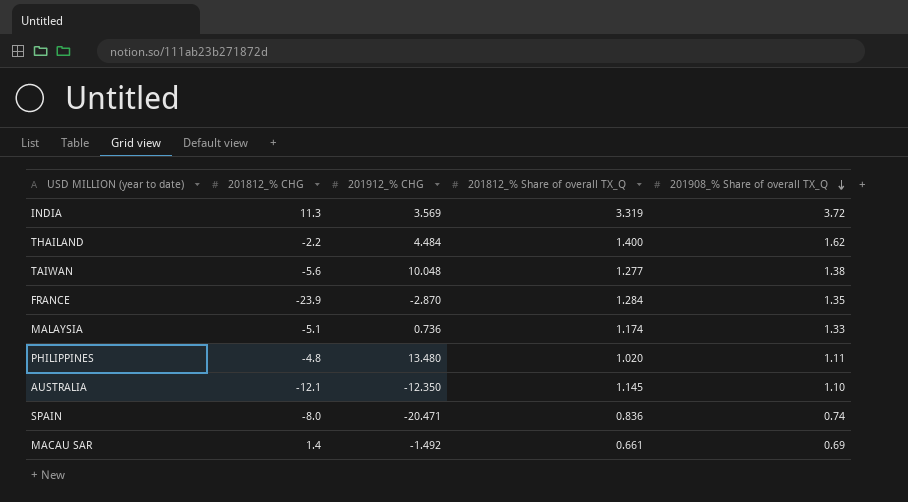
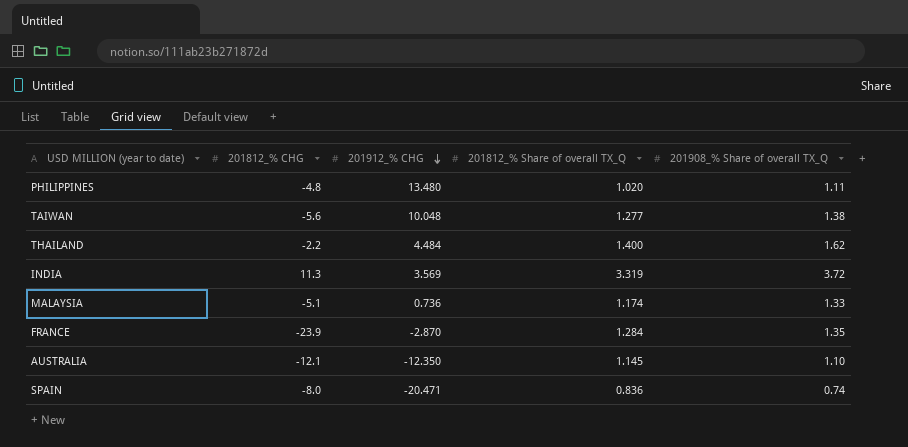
row order: 201908_% Share of overall TX_Q descending -> 201912_% CHG descending
row MACAU SAR: 1.4 | -1.492 | 0.661 | 0.69 -> none

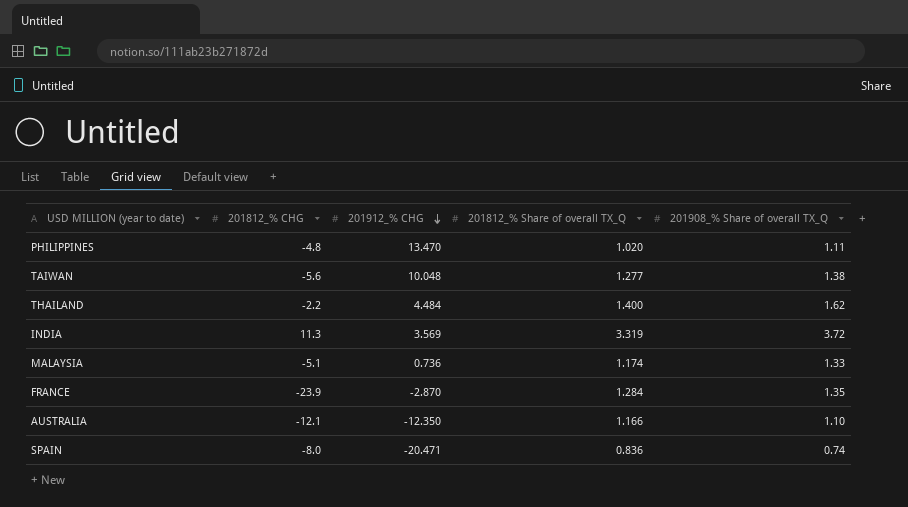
PHILIPPINES | 201912_% CHG: 13.480 -> 13.470
AUSTRALIA | 201812_% Share of overall TX_Q: 1.145 -> 1.166

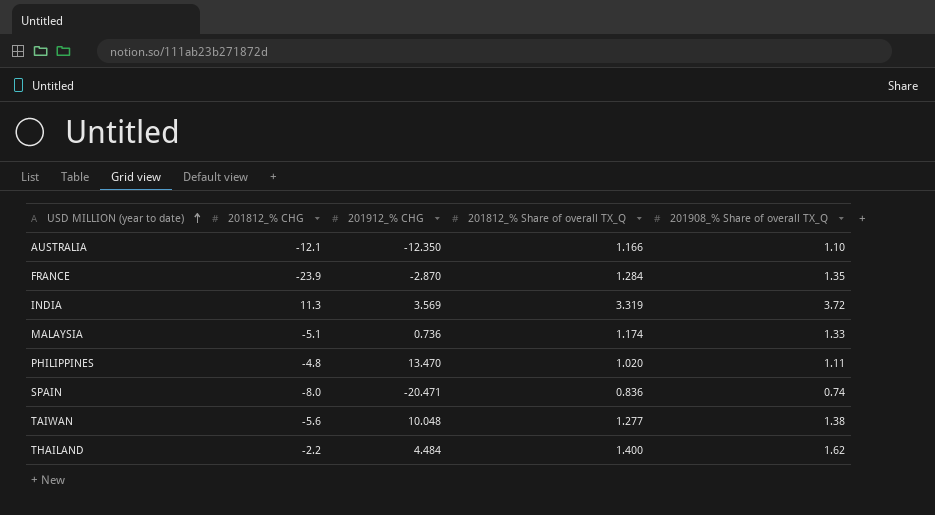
row order: 201912_% CHG descending -> USD MILLION (year to date) ascending

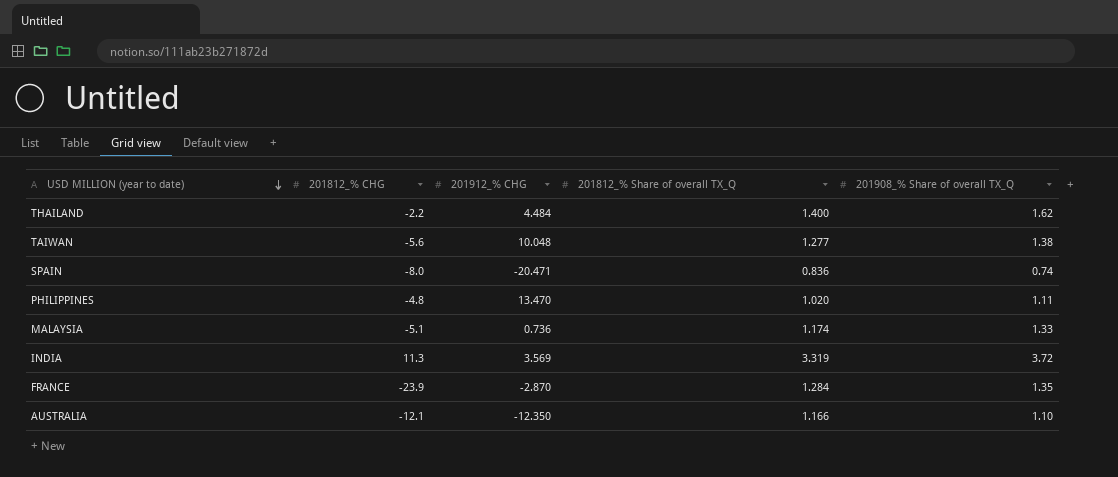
row order: USD MILLION (year to date) ascending -> USD MILLION (year to date) descending

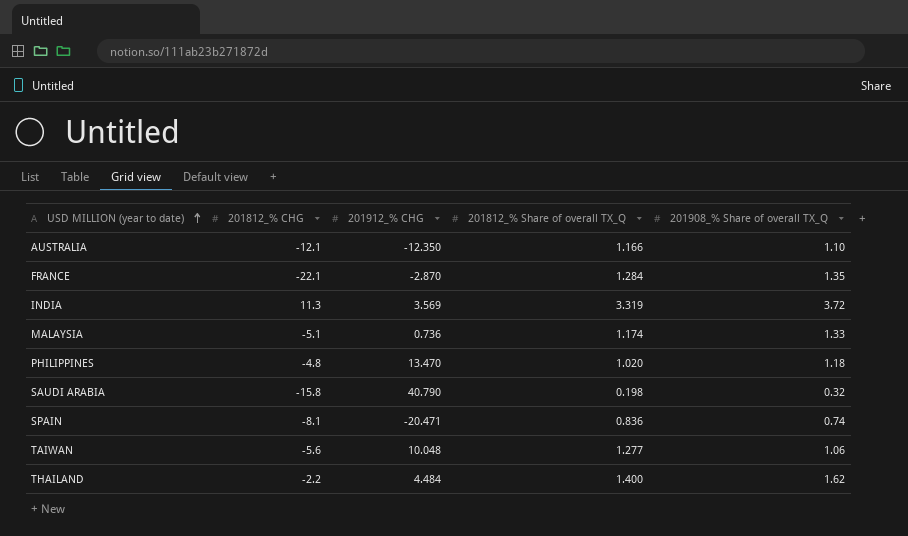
row order: USD MILLION (year to date) descending -> USD MILLION (year to date) ascending
FRANCE | 201812_% CHG: -23.9 -> -22.1
PHILIPPINES | 201908_% Share of overall TX_Q: 1.11 -> 1.18
row SAUDI ARABIA: none -> -15.8 | 40.790 | 0.198 | 0.32
SPAIN | 201812_% CHG: -8.0 -> -8.1
TAIWAN | 201908_% Share of overall TX_Q: 1.38 -> 1.06

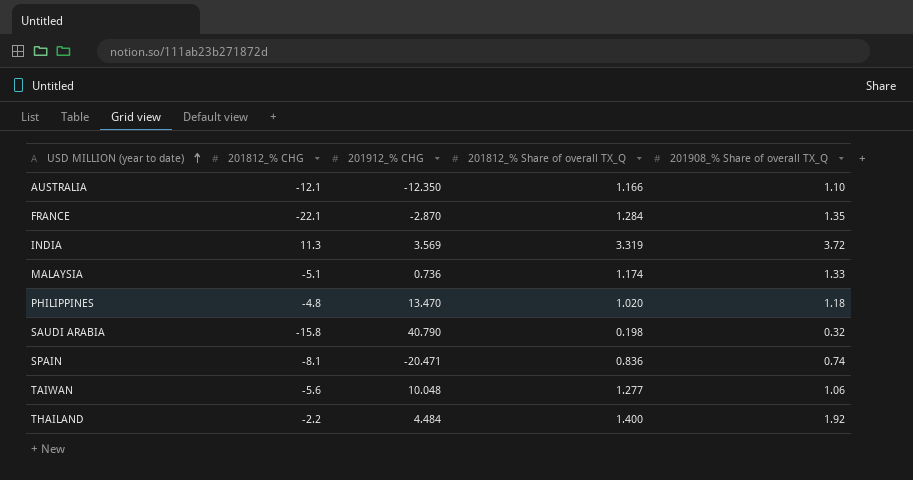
THAILAND | 201908_% Share of overall TX_Q: 1.62 -> 1.92

